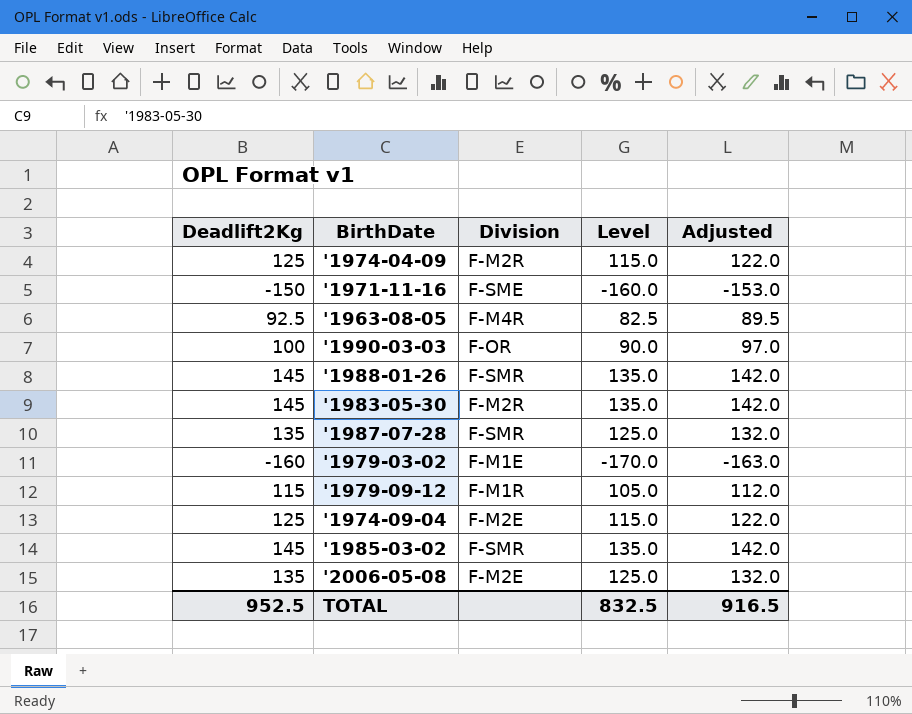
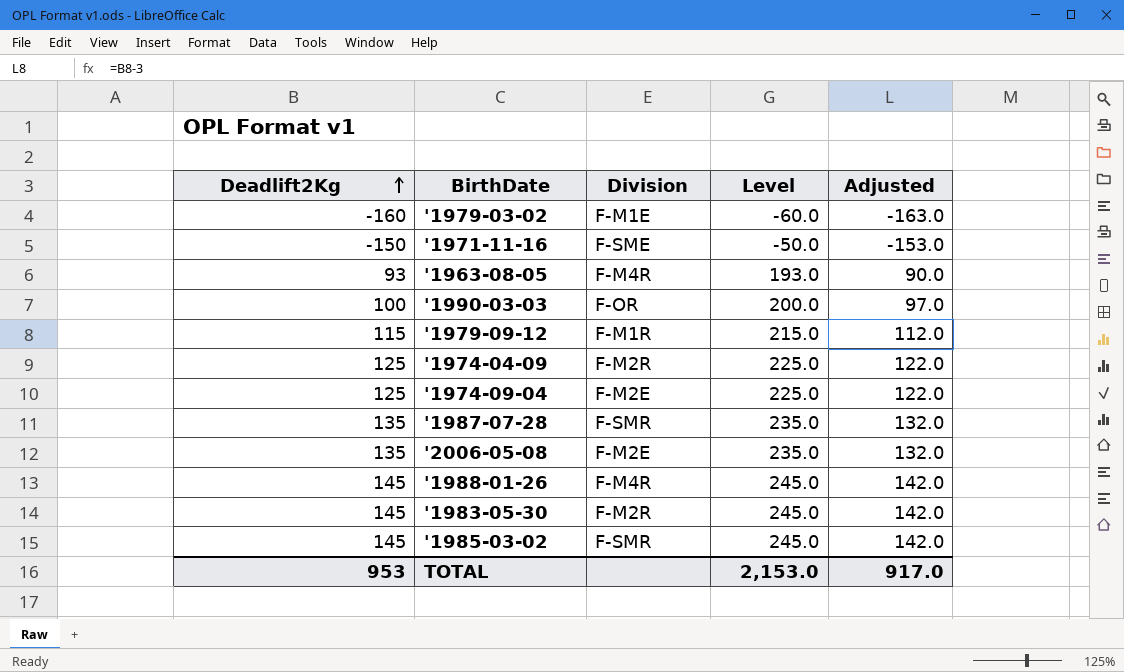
row order: none -> Deadlift2Kg ascending
column Level | formula: [Deadlift2Kg] - 10 -> [Deadlift2Kg] + 100
'1963-08-05 | Deadlift2Kg: 92.5 -> 93
'1963-08-05 | Adjusted: 89.5 -> 90.0
'1988-01-26 | Division: F-SMR -> F-M4R
TOTAL | Deadlift2Kg: 952.5 -> 953
TOTAL | Level: 832.5 -> 2,153.0
TOTAL | Adjusted: 916.5 -> 917.0

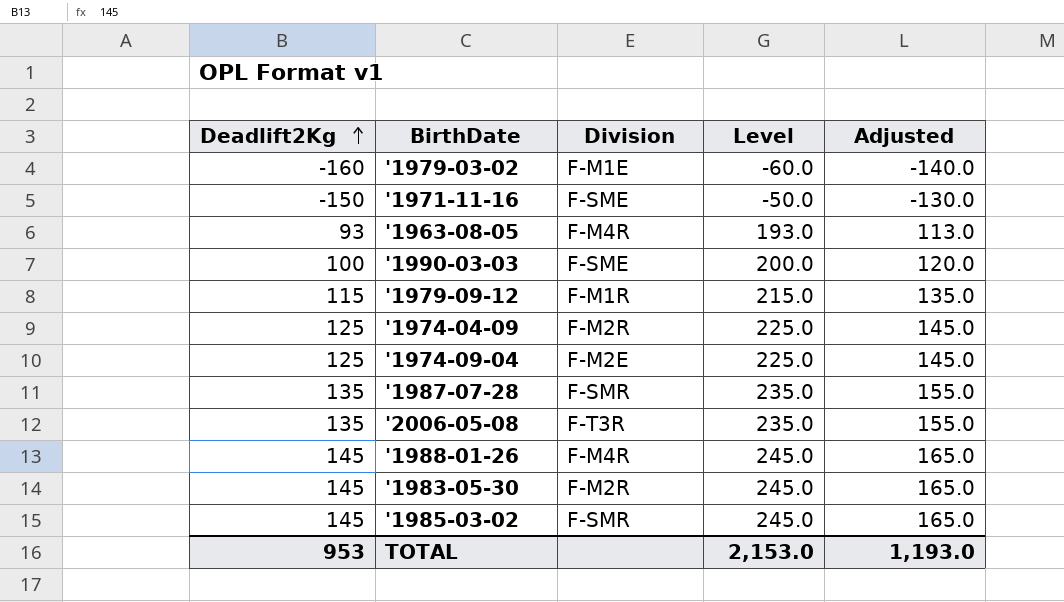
column Adjusted | formula: [Deadlift2Kg] - 3 -> [Deadlift2Kg] + 20
'1990-03-03 | Division: F-OR -> F-SME
'2006-05-08 | Division: F-M2E -> F-T3R
TOTAL | Adjusted: 917.0 -> 1,193.0

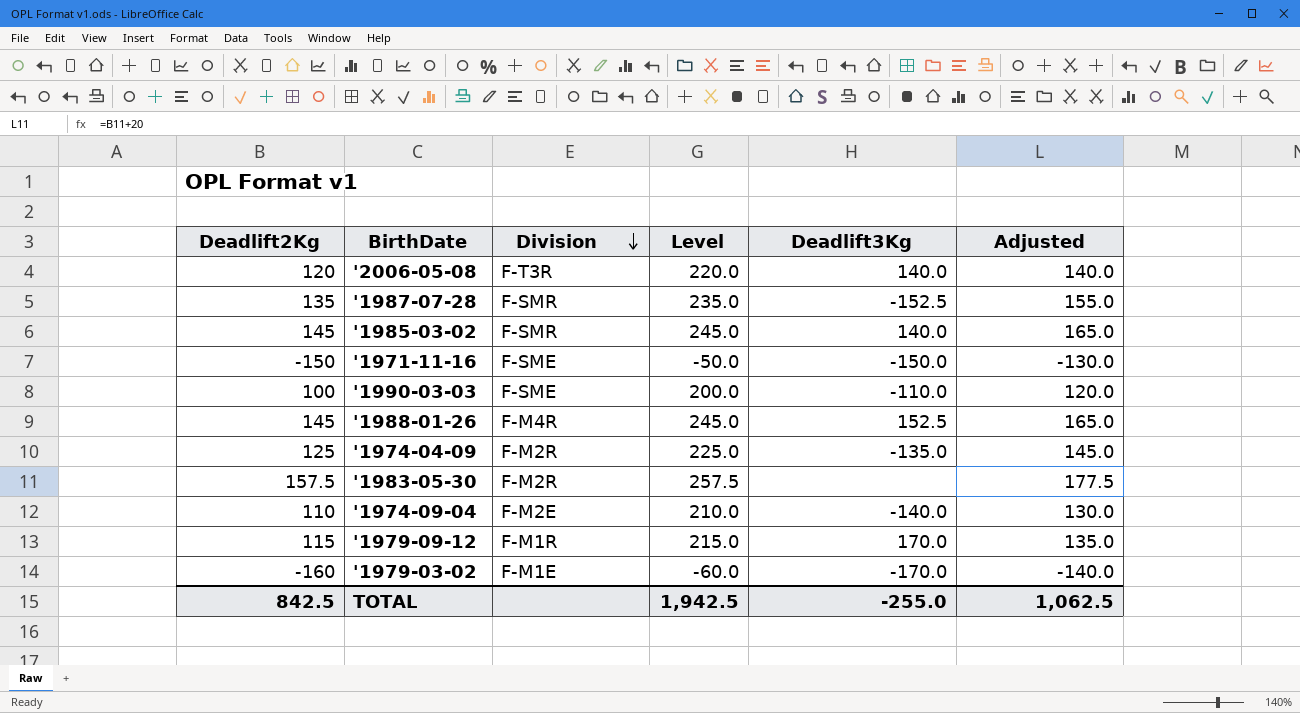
row order: Deadlift2Kg ascending -> Division descending
column Deadlift3Kg | position: none -> 5
row '1963-08-05: 93 | F-M4R | 193.0 | 113.0 -> none
'2006-05-08 | Deadlift2Kg: 135 -> 120
'2006-05-08 | Level: 235.0 -> 220.0
'2006-05-08 | Adjusted: 155.0 -> 140.0
'1983-05-30 | Deadlift2Kg: 145 -> 157.5
'1983-05-30 | Level: 245.0 -> 257.5
'1983-05-30 | Adjusted: 165.0 -> 177.5
'1974-09-04 | Deadlift2Kg: 125 -> 110
'1974-09-04 | Level: 225.0 -> 210.0
'1974-09-04 | Adjusted: 145.0 -> 130.0
TOTAL | Deadlift2Kg: 953 -> 842.5
TOTAL | Level: 2,153.0 -> 1,942.5
TOTAL | Adjusted: 1,193.0 -> 1,062.5

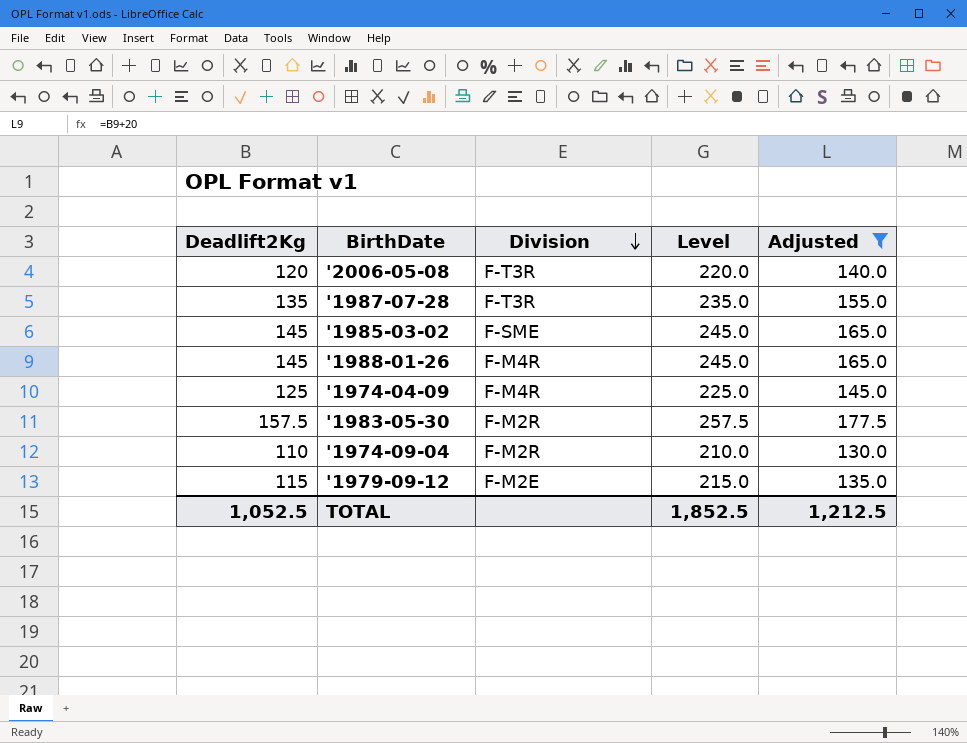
filter: none -> Adjusted >= 130.0
column Deadlift3Kg | position: 5 -> none
'1987-07-28 | Division: F-SMR -> F-T3R
'1985-03-02 | Division: F-SMR -> F-SME
'1974-04-09 | Division: F-M2R -> F-M4R
'1974-09-04 | Division: F-M2E -> F-M2R
'1979-09-12 | Division: F-M1R -> F-M2E
TOTAL | Deadlift2Kg: 842.5 -> 1,052.5
TOTAL | Level: 1,942.5 -> 1,852.5
TOTAL | Adjusted: 1,062.5 -> 1,212.5

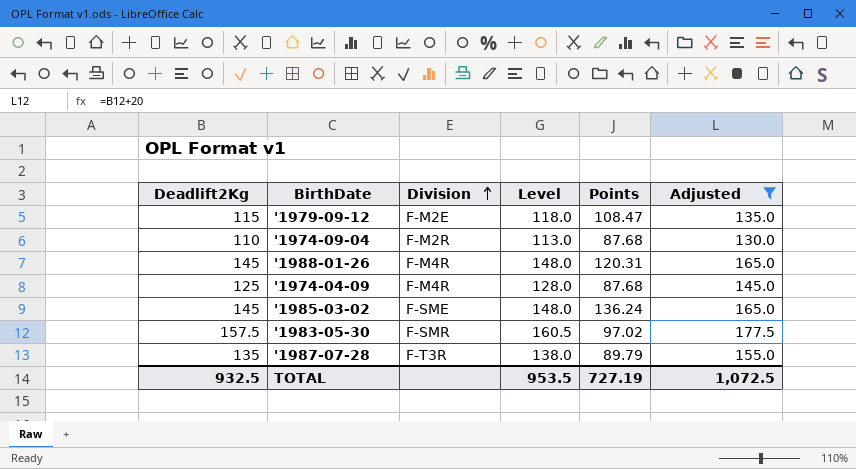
row order: Division descending -> Division ascending
column Level | formula: [Deadlift2Kg] + 100 -> [Deadlift2Kg] + 3
column Points | position: none -> 5
row '2006-05-08: 120 | F-T3R | 220.0 | 140.0 -> none
'1983-05-30 | Division: F-M2R -> F-SMR
TOTAL | Deadlift2Kg: 1,052.5 -> 932.5
TOTAL | Level: 1,852.5 -> 953.5
TOTAL | Adjusted: 1,212.5 -> 1,072.5

